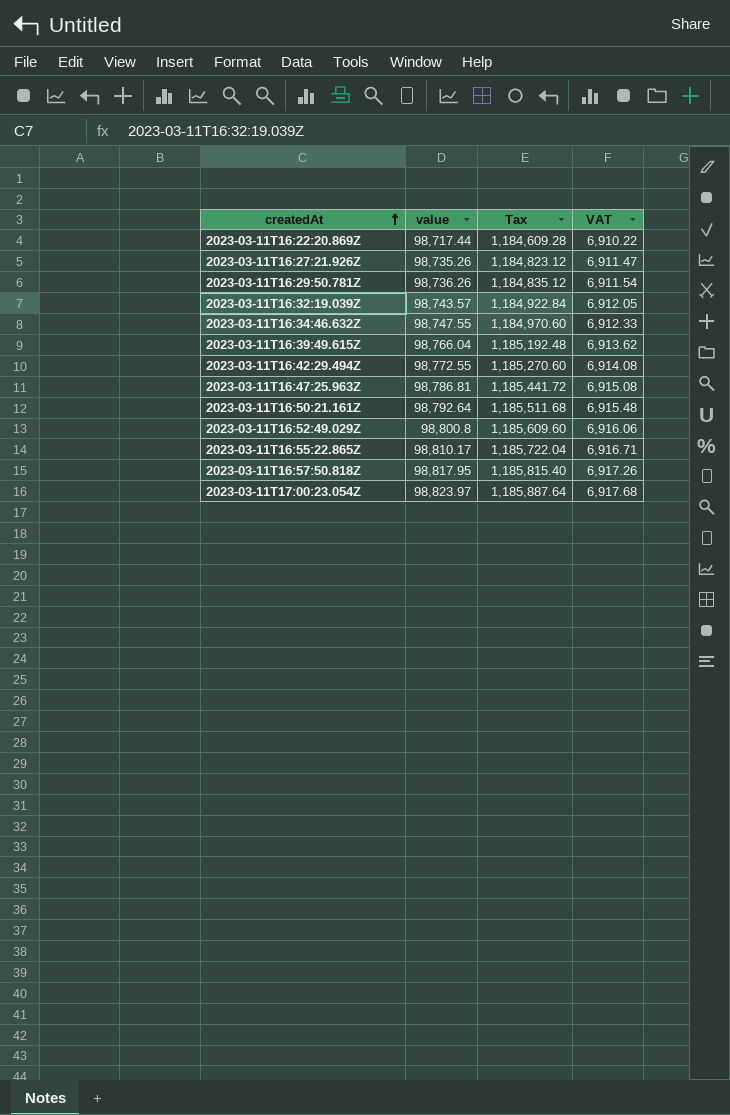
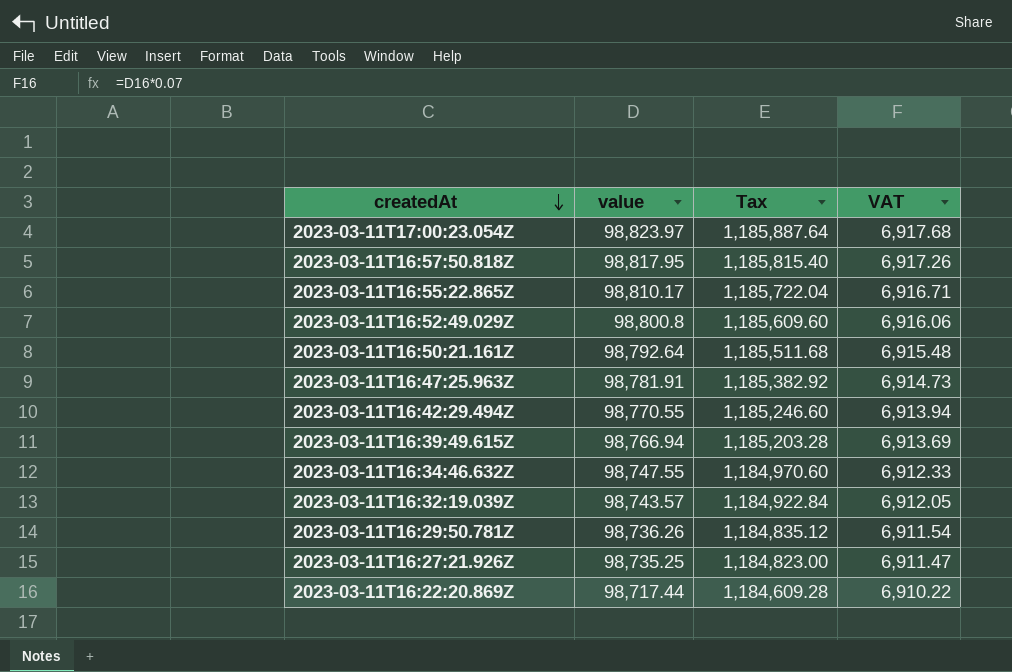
row order: createdAt ascending -> createdAt descending
2023-03-11T16:47:25.963Z | value: 98,786.81 -> 98,781.91
2023-03-11T16:47:25.963Z | Tax: 1,185,441.72 -> 1,185,382.92
2023-03-11T16:47:25.963Z | VAT: 6,915.08 -> 6,914.73
2023-03-11T16:42:29.494Z | value: 98,772.55 -> 98,770.55
2023-03-11T16:42:29.494Z | Tax: 1,185,270.60 -> 1,185,246.60
2023-03-11T16:42:29.494Z | VAT: 6,914.08 -> 6,913.94
2023-03-11T16:39:49.615Z | value: 98,766.04 -> 98,766.94
2023-03-11T16:39:49.615Z | Tax: 1,185,192.48 -> 1,185,203.28
2023-03-11T16:39:49.615Z | VAT: 6,913.62 -> 6,913.69
2023-03-11T16:27:21.926Z | value: 98,735.26 -> 98,735.25
2023-03-11T16:27:21.926Z | Tax: 1,184,823.12 -> 1,184,823.00

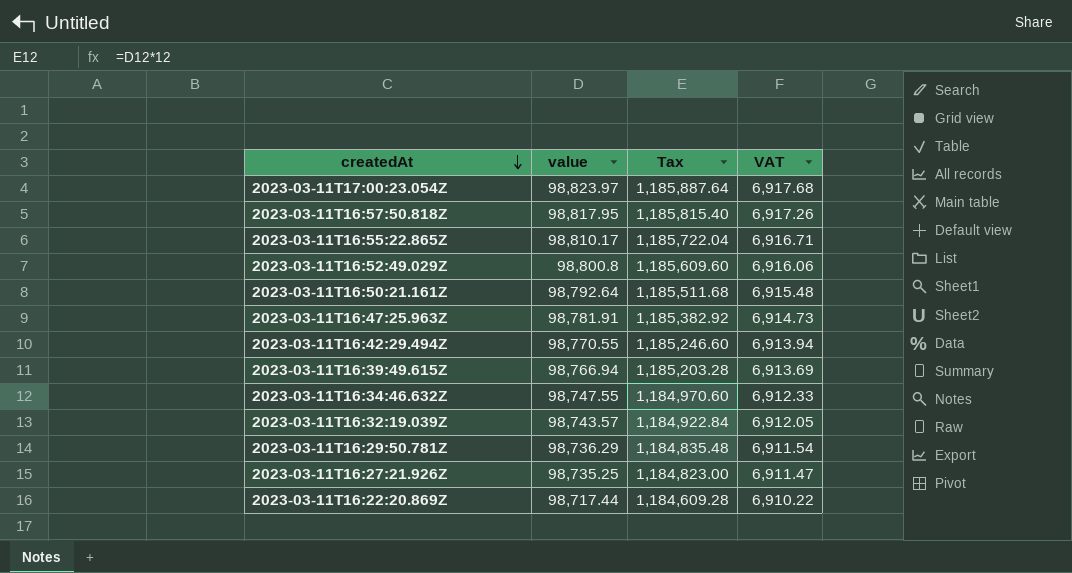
2023-03-11T16:29:50.781Z | value: 98,736.26 -> 98,736.29
2023-03-11T16:29:50.781Z | Tax: 1,184,835.12 -> 1,184,835.48

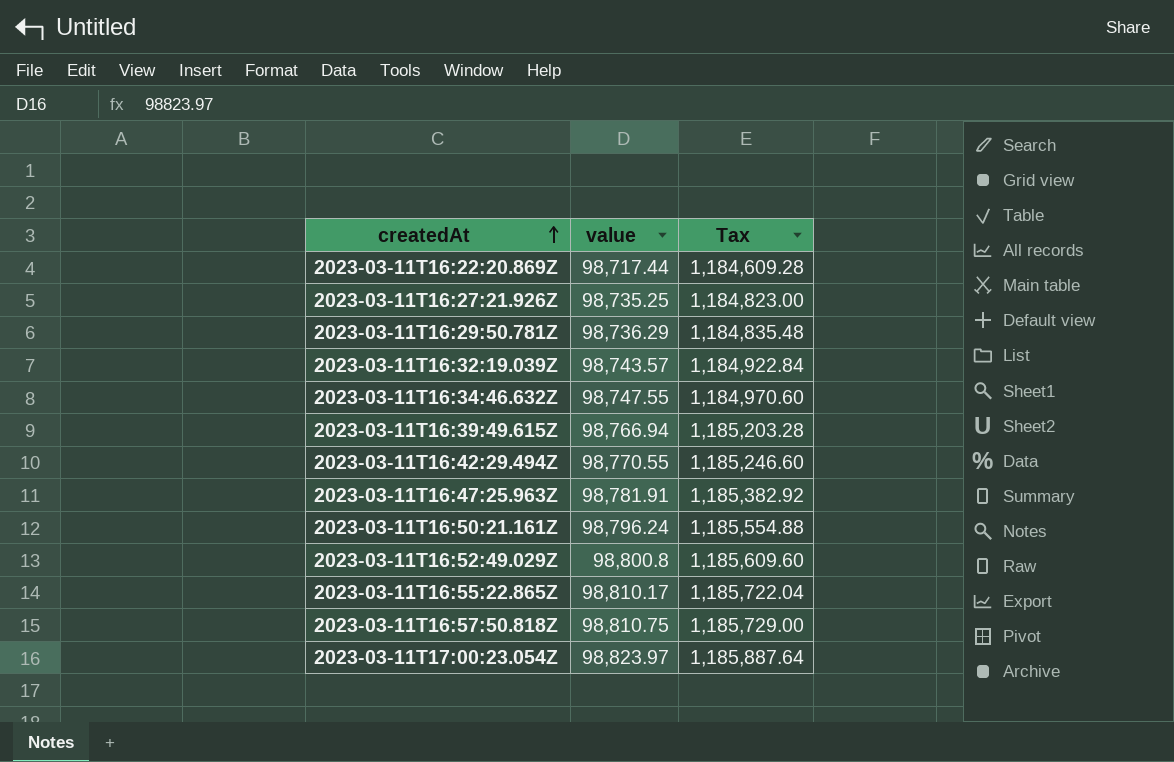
row order: createdAt descending -> createdAt ascending
column VAT | formula: [value] * 0.07 -> none
2023-03-11T16:50:21.161Z | value: 98,792.64 -> 98,796.24
2023-03-11T16:50:21.161Z | Tax: 1,185,511.68 -> 1,185,554.88
2023-03-11T16:57:50.818Z | value: 98,817.95 -> 98,810.75
2023-03-11T16:57:50.818Z | Tax: 1,185,815.40 -> 1,185,729.00

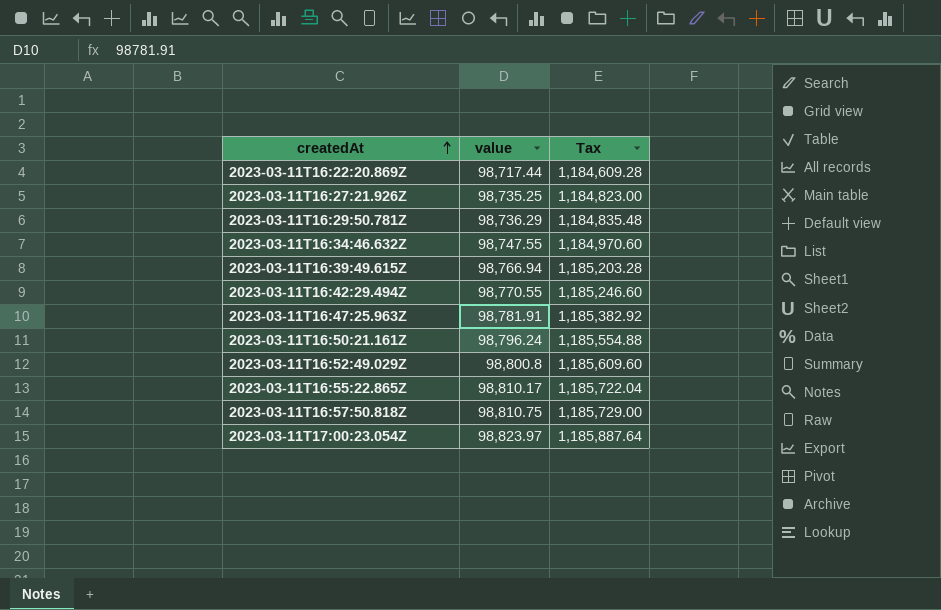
row 2023-03-11T16:32:19.039Z: 98,743.57 | 1,184,922.84 -> none

